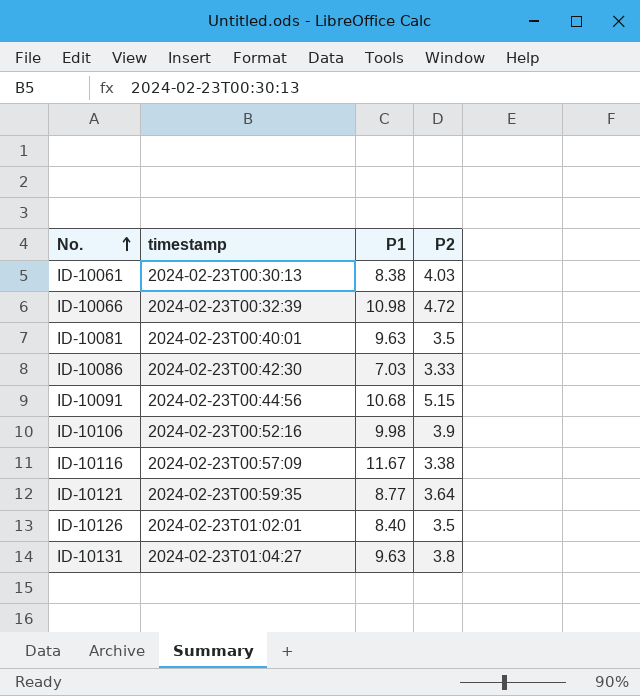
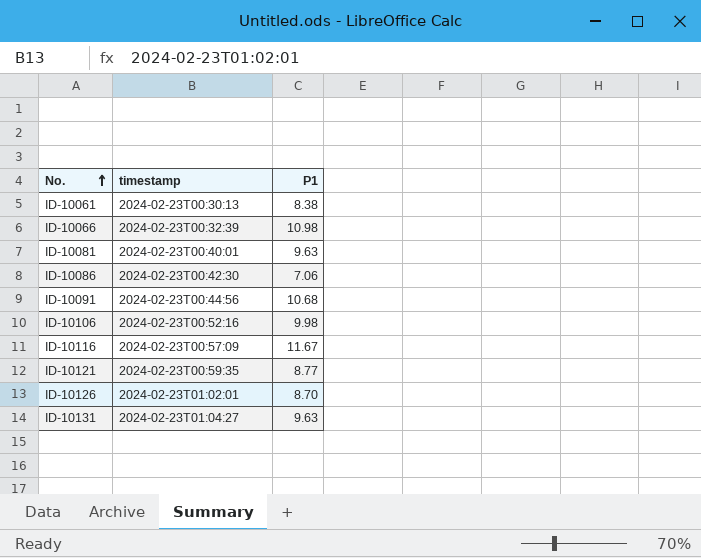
column P2 | position: 4 -> none
ID-10086 | P1: 7.03 -> 7.06
ID-10126 | P1: 8.40 -> 8.70

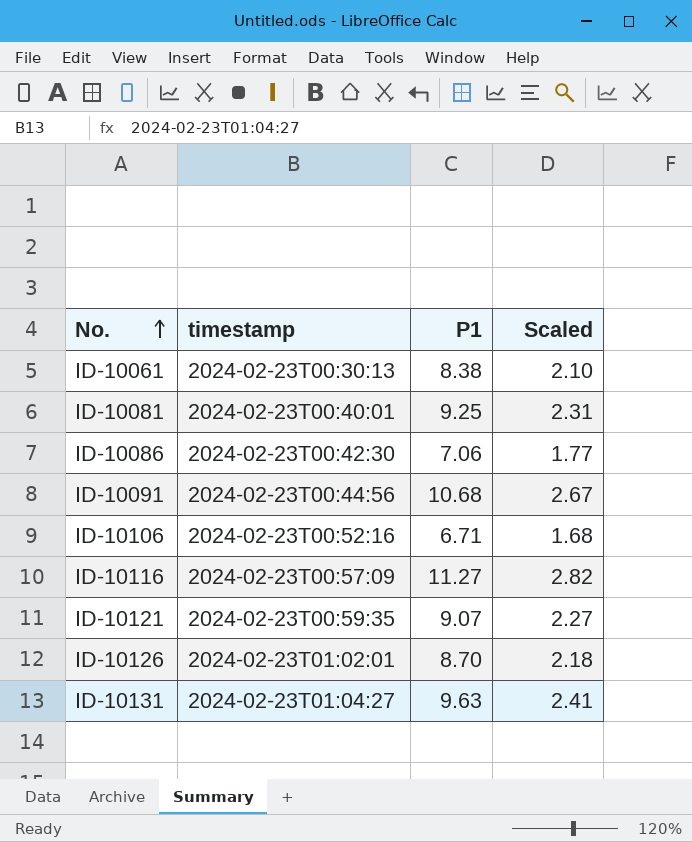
column Scaled | formula: none -> [P1] * 0.25
row ID-10066: 2024-02-23T00:32:39 | 10.98 -> none
ID-10081 | P1: 9.63 -> 9.25
ID-10106 | P1: 9.98 -> 6.71
ID-10116 | P1: 11.67 -> 11.27
ID-10121 | P1: 8.77 -> 9.07

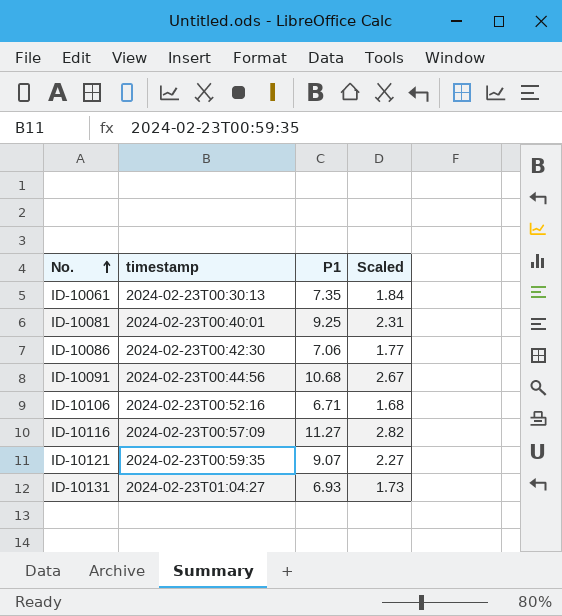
row ID-10126: 2024-02-23T01:02:01 | 8.70 | 2.18 -> none
ID-10061 | P1: 8.38 -> 7.35
ID-10061 | Scaled: 2.10 -> 1.84
ID-10131 | P1: 9.63 -> 6.93
ID-10131 | Scaled: 2.41 -> 1.73

